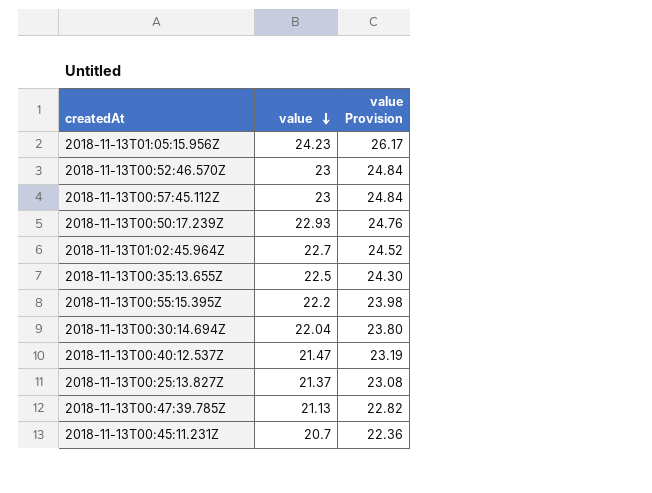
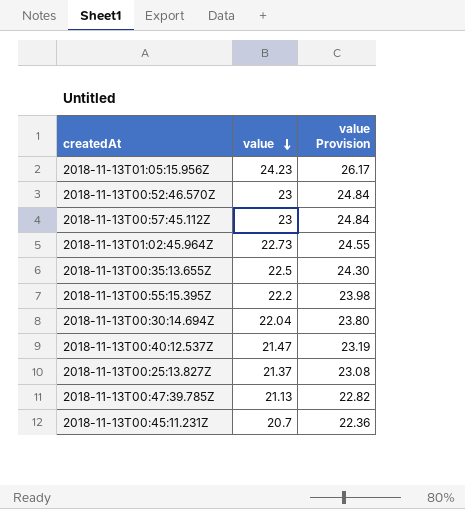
row 2018-11-13T00:50:17.239Z: 22.93 | 24.76 -> none
2018-11-13T01:02:45.964Z | value: 22.7 -> 22.73
2018-11-13T01:02:45.964Z | value Provision: 24.52 -> 24.55

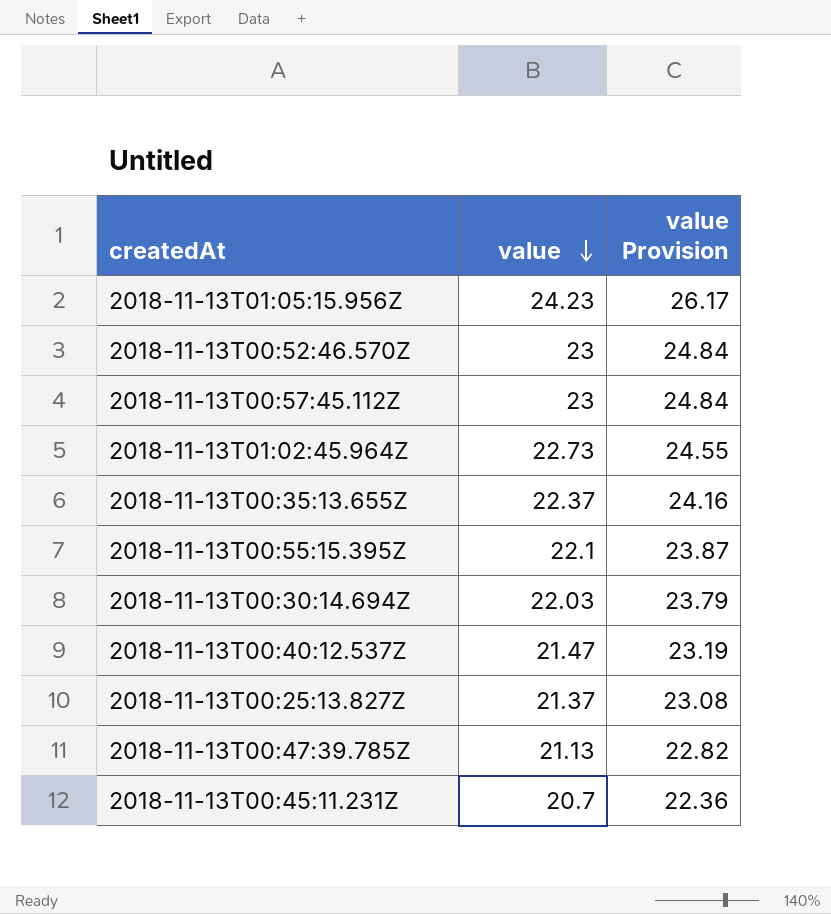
2018-11-13T00:35:13.655Z | value: 22.5 -> 22.37
2018-11-13T00:35:13.655Z | value Provision: 24.30 -> 24.16
2018-11-13T00:55:15.395Z | value: 22.2 -> 22.1
2018-11-13T00:55:15.395Z | value Provision: 23.98 -> 23.87
2018-11-13T00:30:14.694Z | value: 22.04 -> 22.03
2018-11-13T00:30:14.694Z | value Provision: 23.80 -> 23.79

